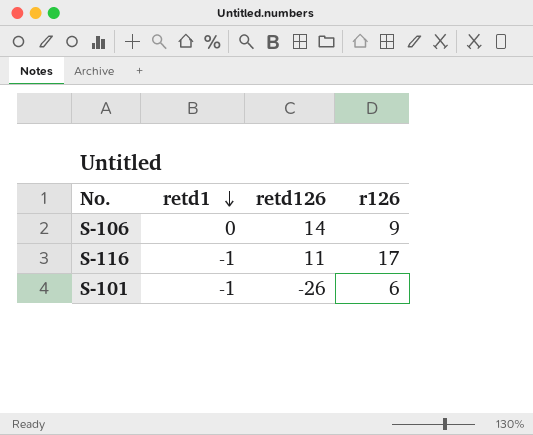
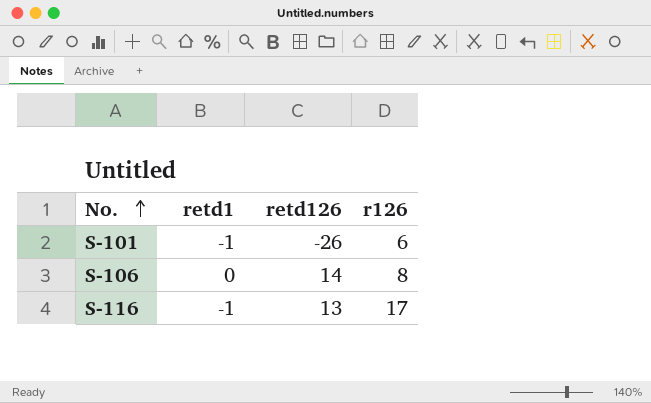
row order: retd1 descending -> No. ascending
S-106 | r126: 9 -> 8
S-116 | retd126: 11 -> 13

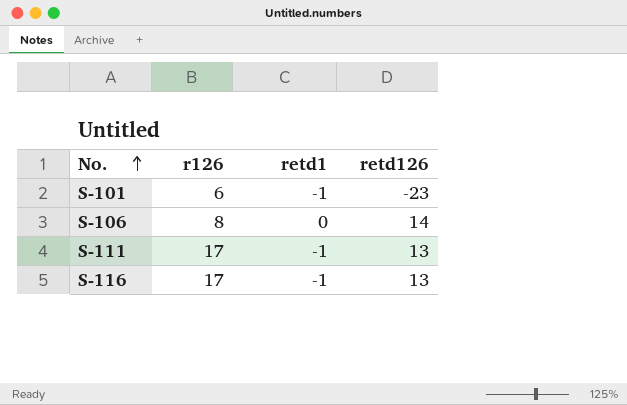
column r126 | position: 4 -> 2
S-101 | retd126: -26 -> -23
row S-111: none -> 17 | -1 | 13

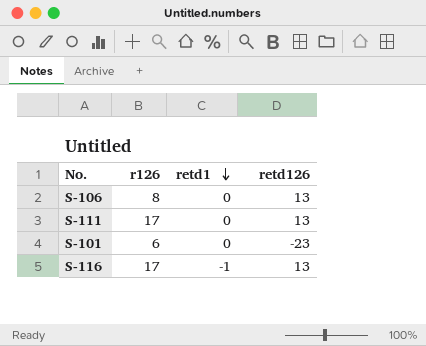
row order: No. ascending -> retd1 descending
S-106 | retd126: 14 -> 13
S-111 | retd1: -1 -> 0
S-101 | retd1: -1 -> 0

